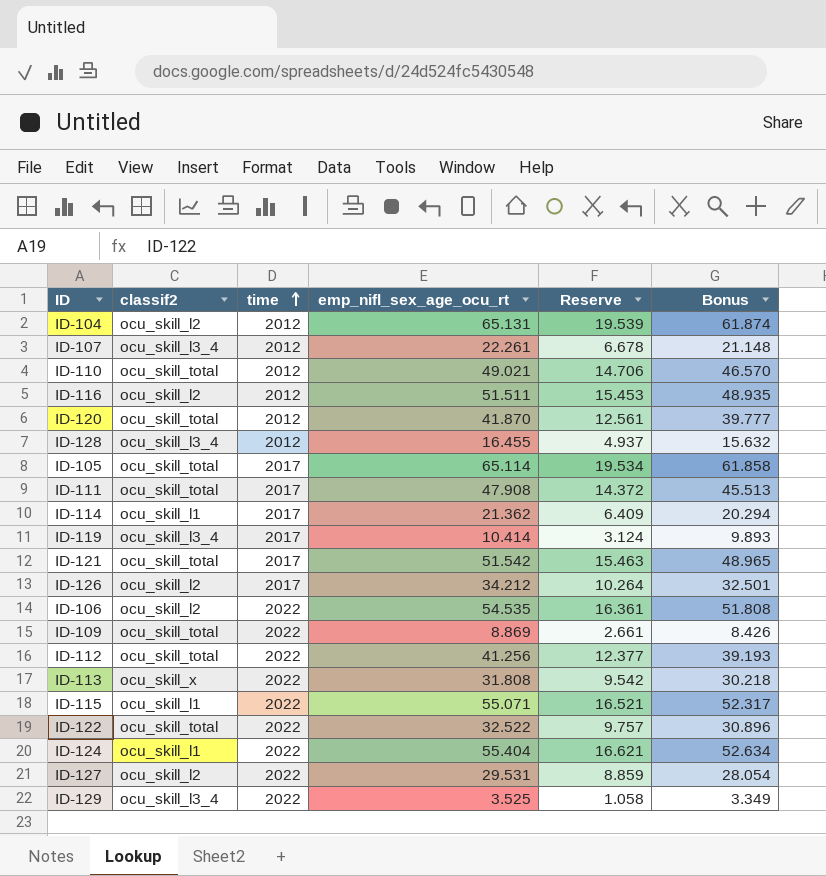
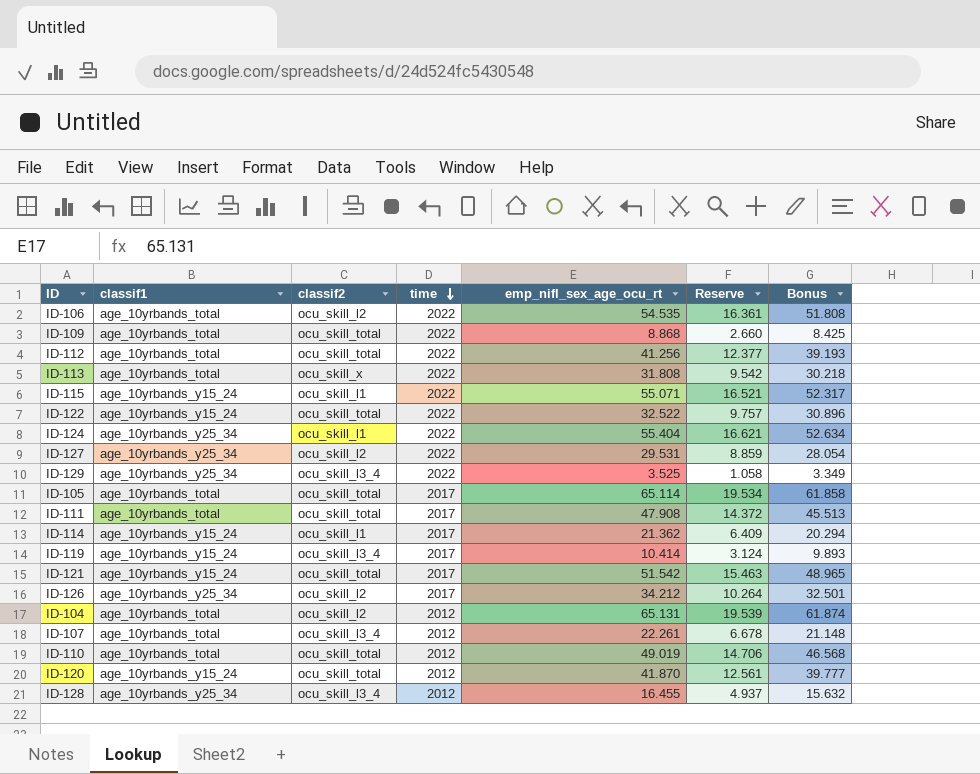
row order: time ascending -> time descending
column classif1 | position: none -> 2
row ID-116: ocu_skill_l2 | 2012 | 51.511 | 15.453 | 48.935 -> none
ID-109 | emp_nifl_sex_age_ocu_rt: 8.869 -> 8.868
ID-109 | Reserve: 2.661 -> 2.660
ID-109 | Bonus: 8.426 -> 8.425
ID-110 | emp_nifl_sex_age_ocu_rt: 49.021 -> 49.019
ID-110 | Bonus: 46.570 -> 46.568

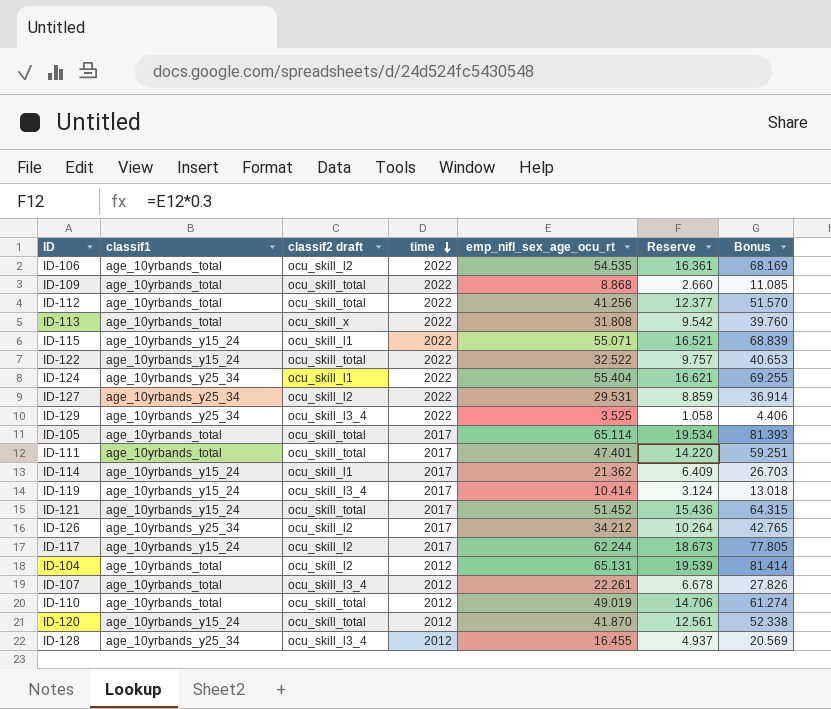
column name: classif2 -> classif2 draft
column Bonus | formula: [emp_nifl_sex_age_ocu_rt] * 0.95 -> [emp_nifl_sex_age_ocu_rt] * 1.25
ID-111 | emp_nifl_sex_age_ocu_rt: 47.908 -> 47.401
ID-111 | Reserve: 14.372 -> 14.220
ID-121 | emp_nifl_sex_age_ocu_rt: 51.542 -> 51.452
ID-121 | Reserve: 15.463 -> 15.436
row ID-117: none -> age_10yrbands_y15_24 | ocu_skill_l2 | 2017 | 62.244 | 18.673 | 77.805

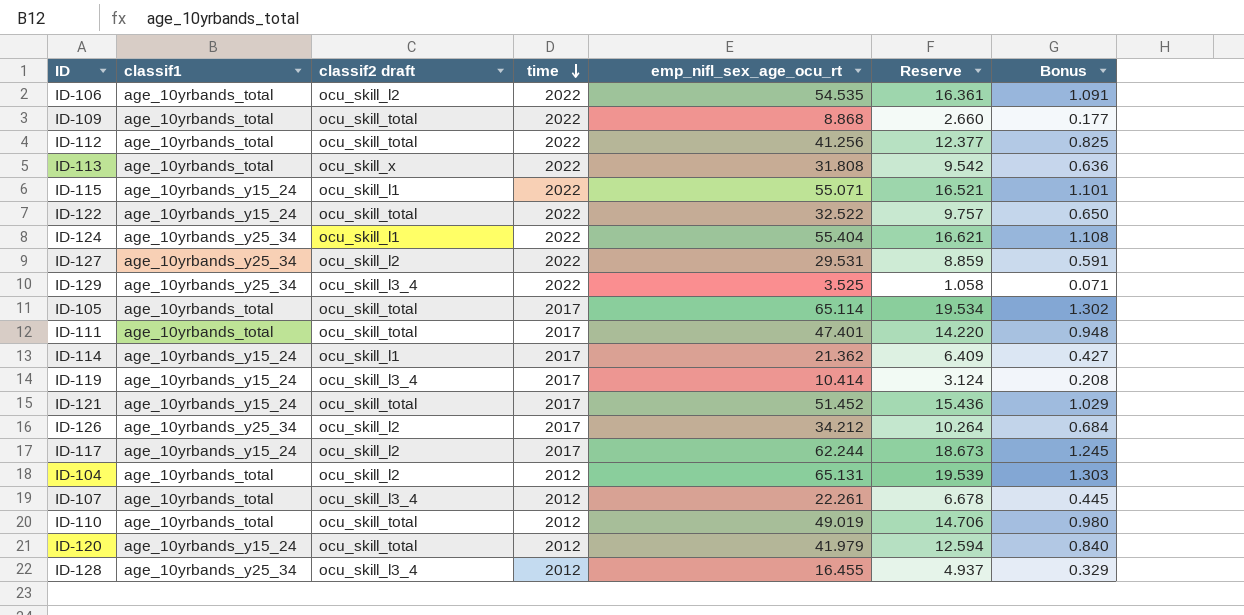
column Bonus | formula: [emp_nifl_sex_age_ocu_rt] * 1.25 -> [emp_nifl_sex_age_ocu_rt] * 0.02
ID-120 | emp_nifl_sex_age_ocu_rt: 41.870 -> 41.979
ID-120 | Reserve: 12.561 -> 12.594

